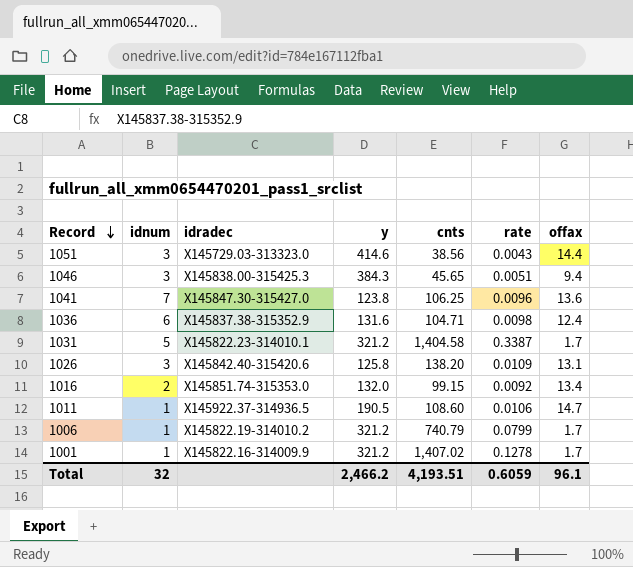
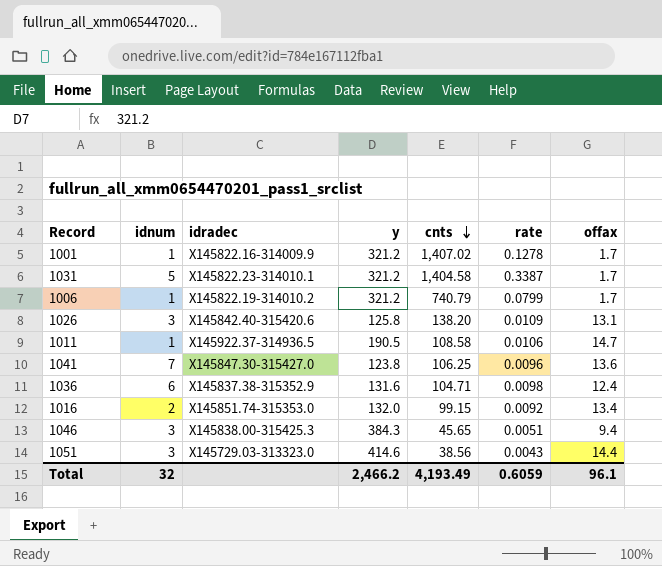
row order: Record descending -> cnts descending
1011 | cnts: 108.60 -> 108.58
Total | cnts: 4,193.51 -> 4,193.49

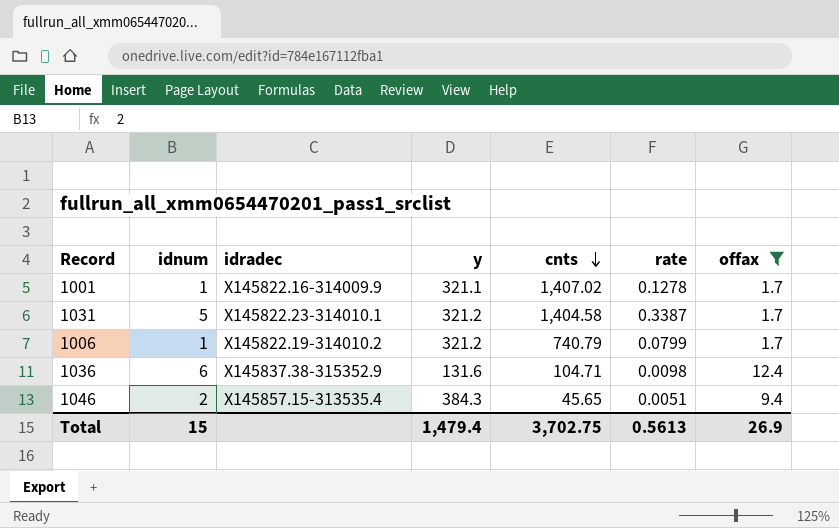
filter: none -> offax <= 12.4
1001 | y: 321.2 -> 321.1
1046 | idnum: 3 -> 2
1046 | idradec: X145838.00-315425.3 -> X145857.15-313535.4
Total | idnum: 32 -> 15
Total | y: 2,466.2 -> 1,479.4
Total | cnts: 4,193.49 -> 3,702.75
Total | rate: 0.6059 -> 0.5613
Total | offax: 96.1 -> 26.9

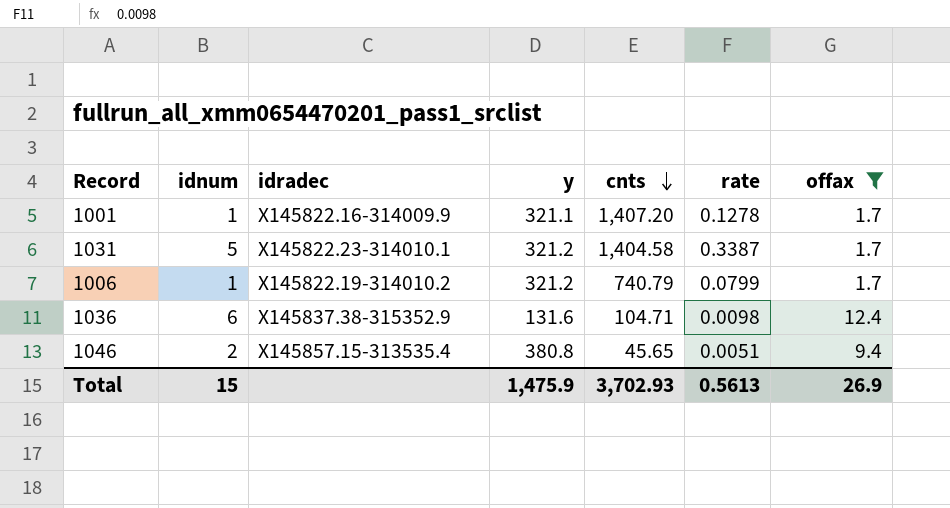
1001 | cnts: 1,407.02 -> 1,407.20
1046 | y: 384.3 -> 380.8
Total | y: 1,479.4 -> 1,475.9
Total | cnts: 3,702.75 -> 3,702.93

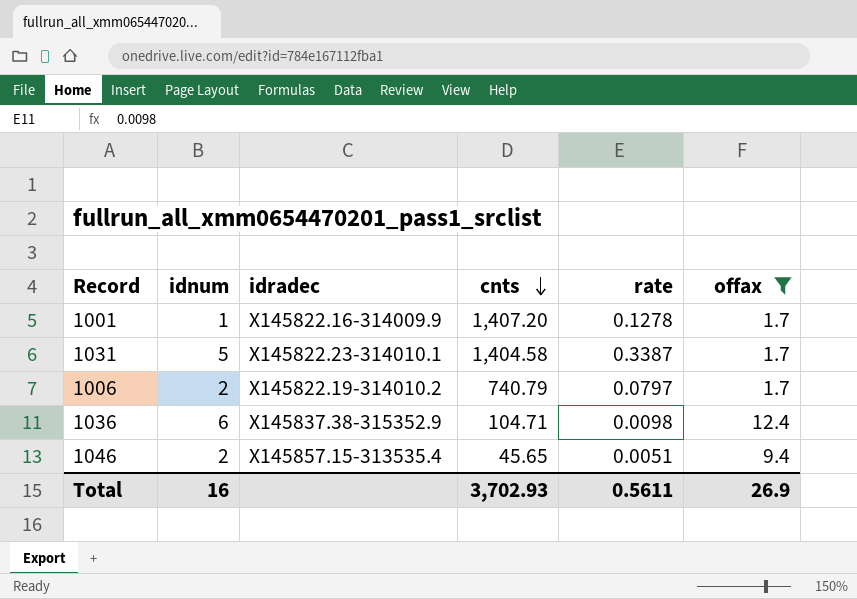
column y | position: 4 -> none
1006 | idnum: 1 -> 2
1006 | rate: 0.0799 -> 0.0797
Total | idnum: 15 -> 16
Total | rate: 0.5613 -> 0.5611

